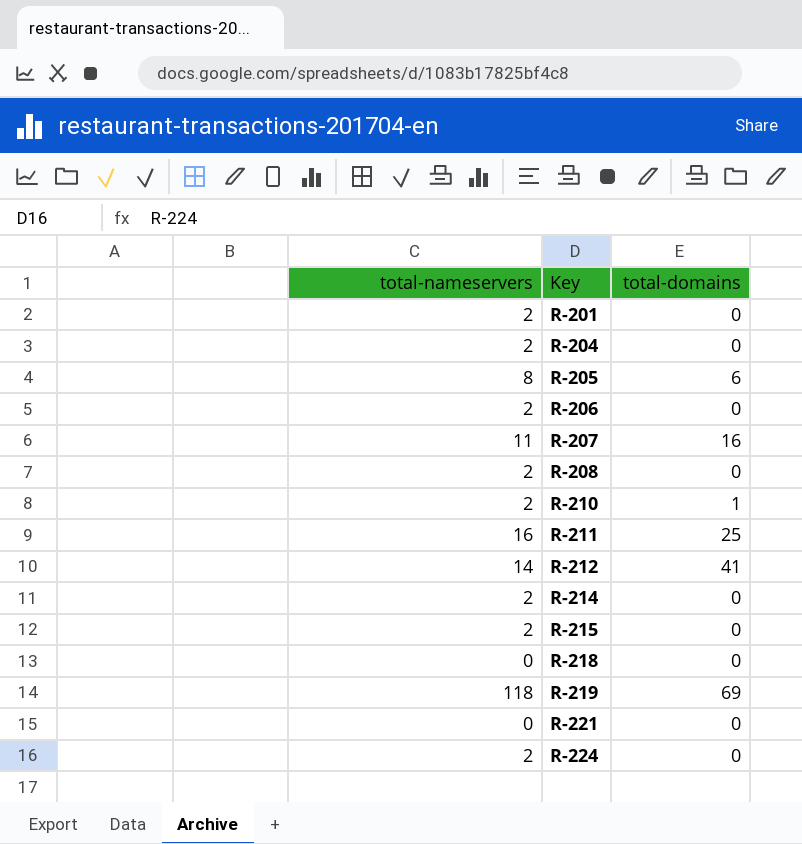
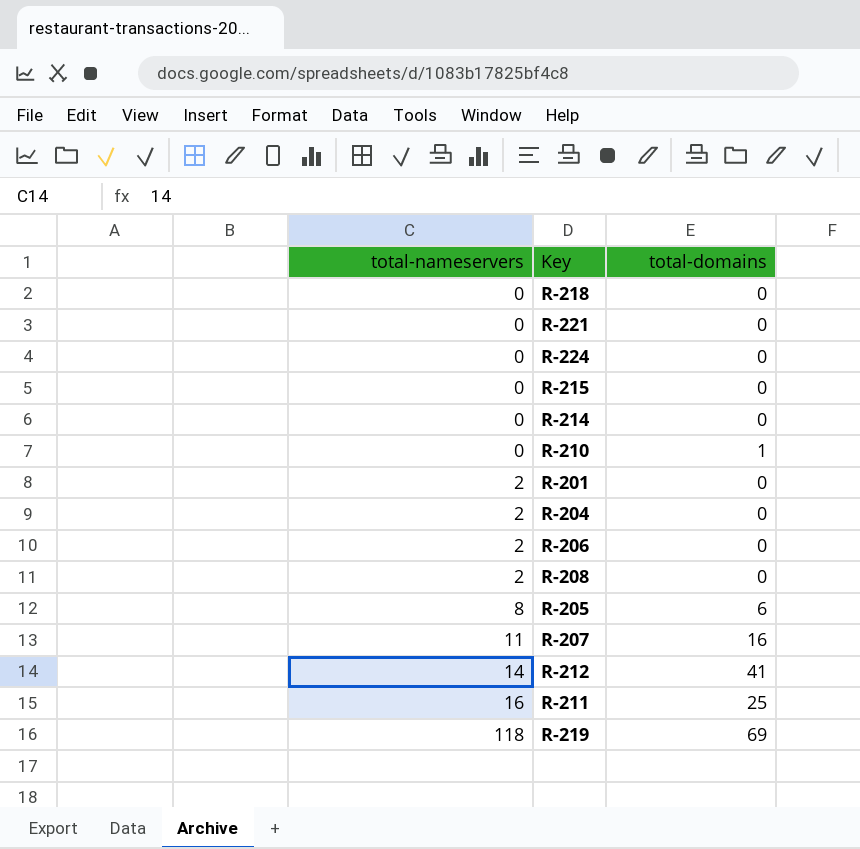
row order: Key ascending -> total-nameservers ascending
R-224 | total-nameservers: 2 -> 0
R-215 | total-nameservers: 2 -> 0
R-214 | total-nameservers: 2 -> 0
R-210 | total-nameservers: 2 -> 0

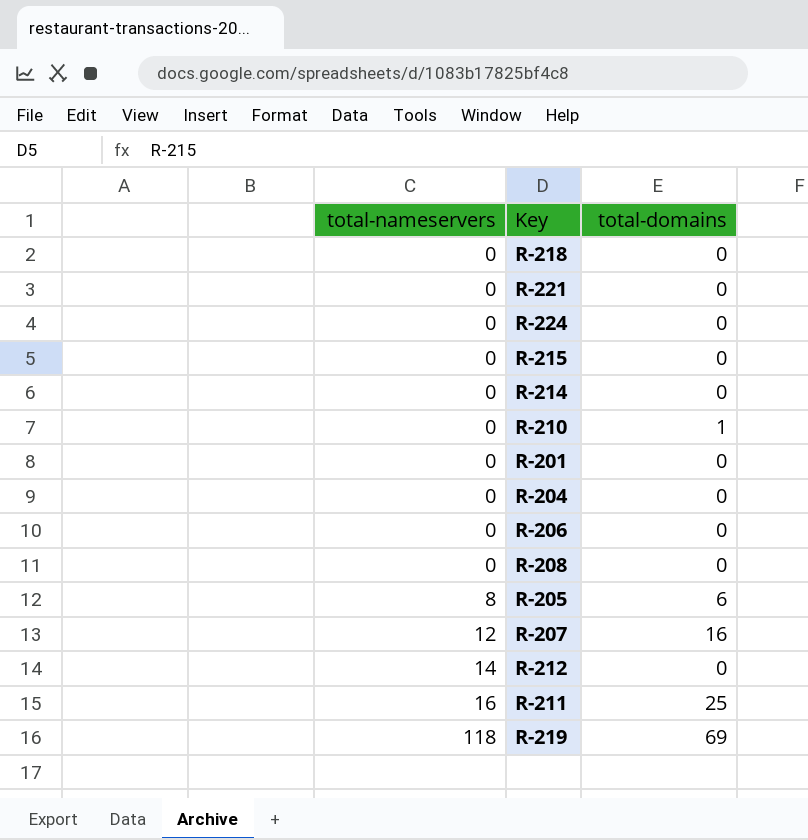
R-201 | total-nameservers: 2 -> 0
R-204 | total-nameservers: 2 -> 0
R-206 | total-nameservers: 2 -> 0
R-208 | total-nameservers: 2 -> 0
R-207 | total-nameservers: 11 -> 12
R-212 | total-domains: 41 -> 0

